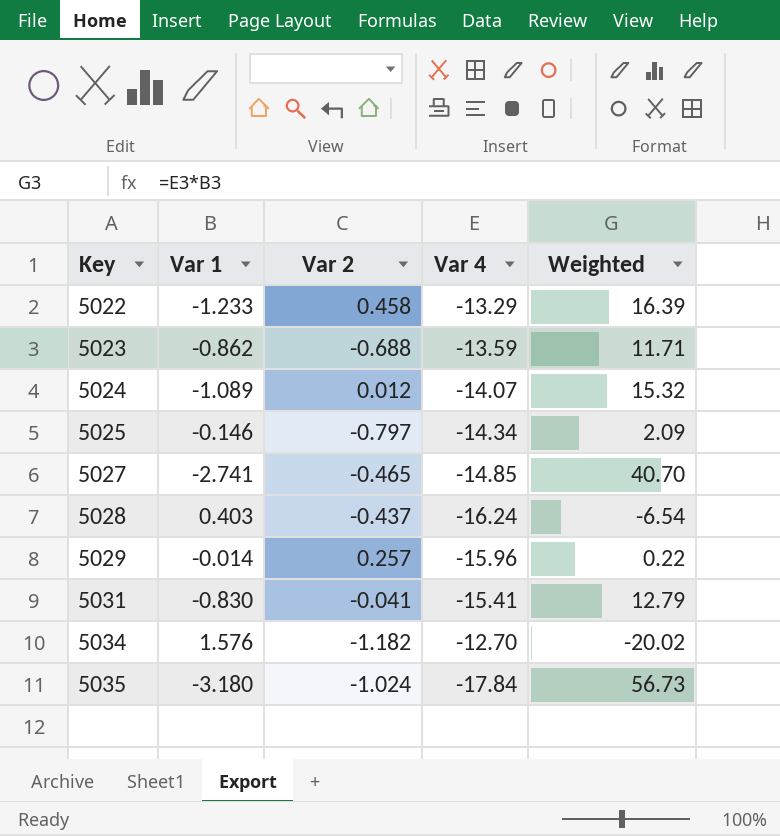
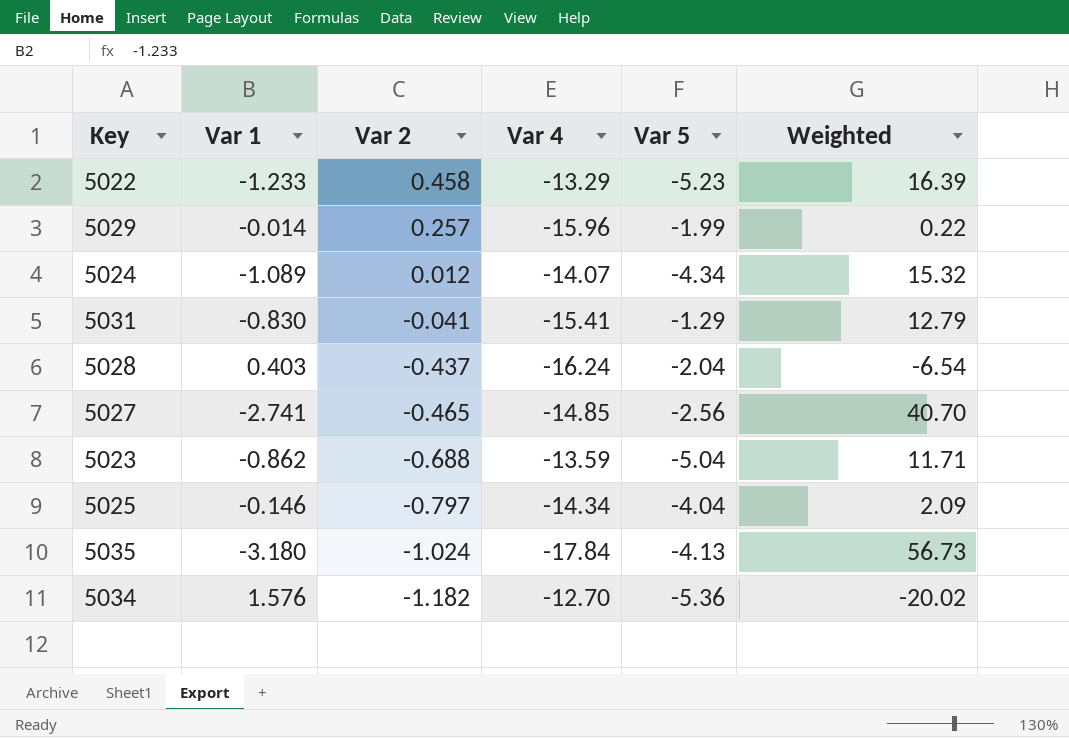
row order: Key ascending -> Var 2 descending
column Var 5 | position: none -> 5

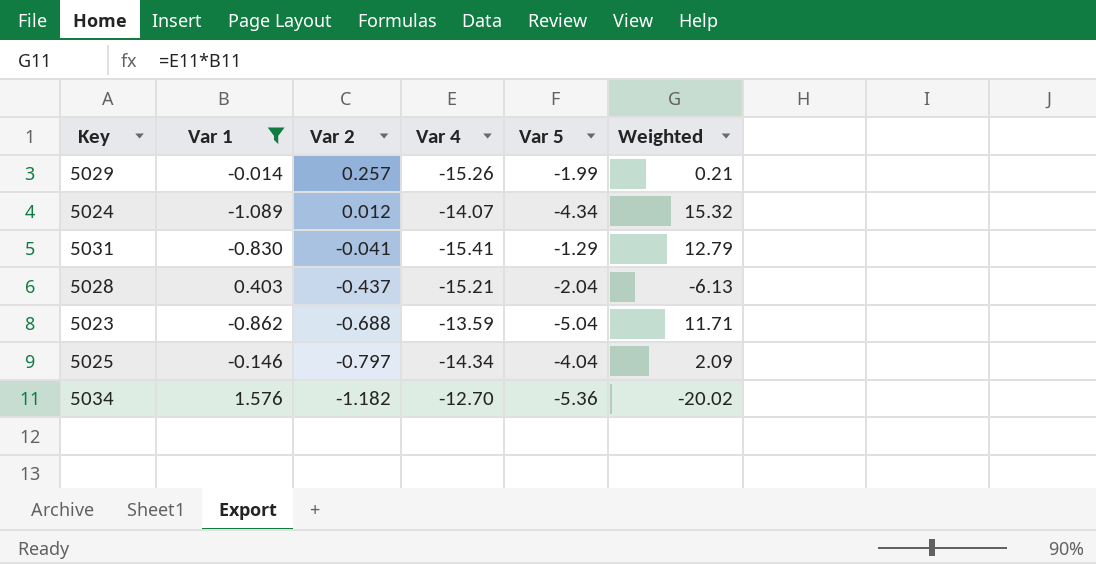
filter: none -> Var 1 >= -1.089
5029 | Var 4: -15.96 -> -15.26
5029 | Weighted: 0.22 -> 0.21
5028 | Var 4: -16.24 -> -15.21
5028 | Weighted: -6.54 -> -6.13

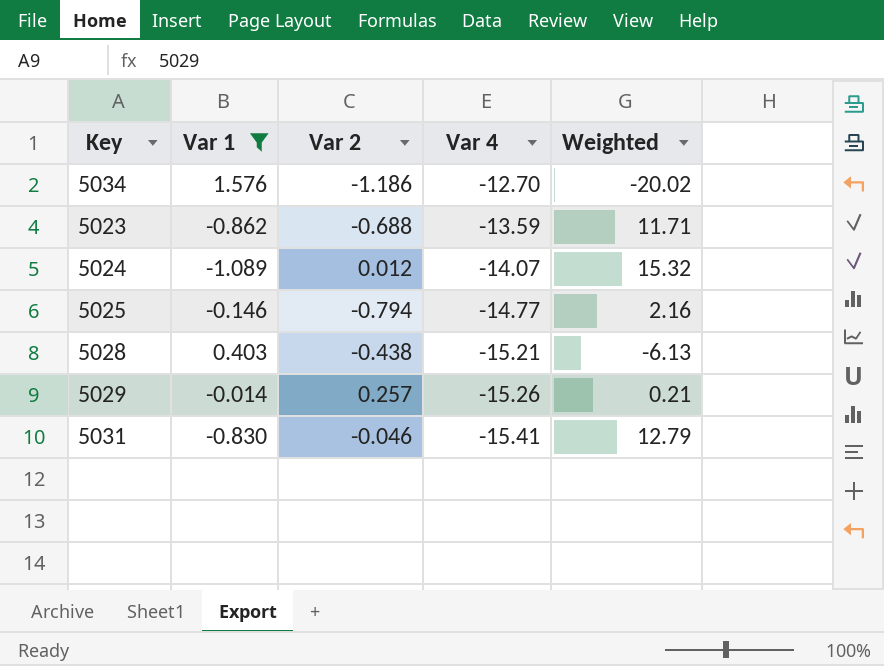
row order: Var 2 descending -> Var 4 descending
column Var 5 | position: 5 -> none
5034 | Var 2: -1.182 -> -1.186
5025 | Var 2: -0.797 -> -0.794
5025 | Var 4: -14.34 -> -14.77
5025 | Weighted: 2.09 -> 2.16
5028 | Var 2: -0.437 -> -0.438
5031 | Var 2: -0.041 -> -0.046

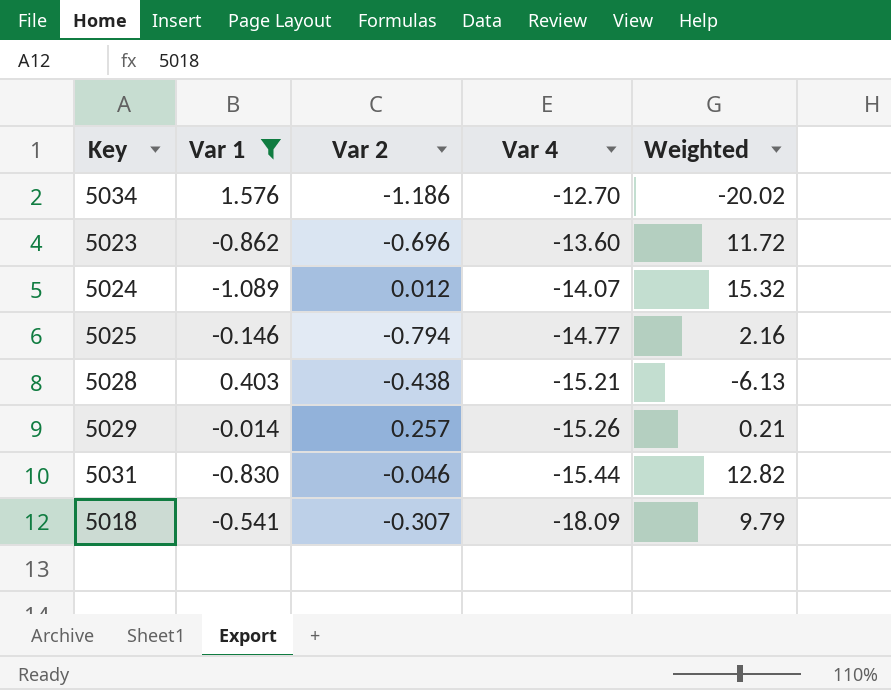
5023 | Var 2: -0.688 -> -0.696
5023 | Var 4: -13.59 -> -13.60
5023 | Weighted: 11.71 -> 11.72
5031 | Var 4: -15.41 -> -15.44
5031 | Weighted: 12.79 -> 12.82
row 5018: none -> -0.541 | -0.307 | -18.09 | 9.79

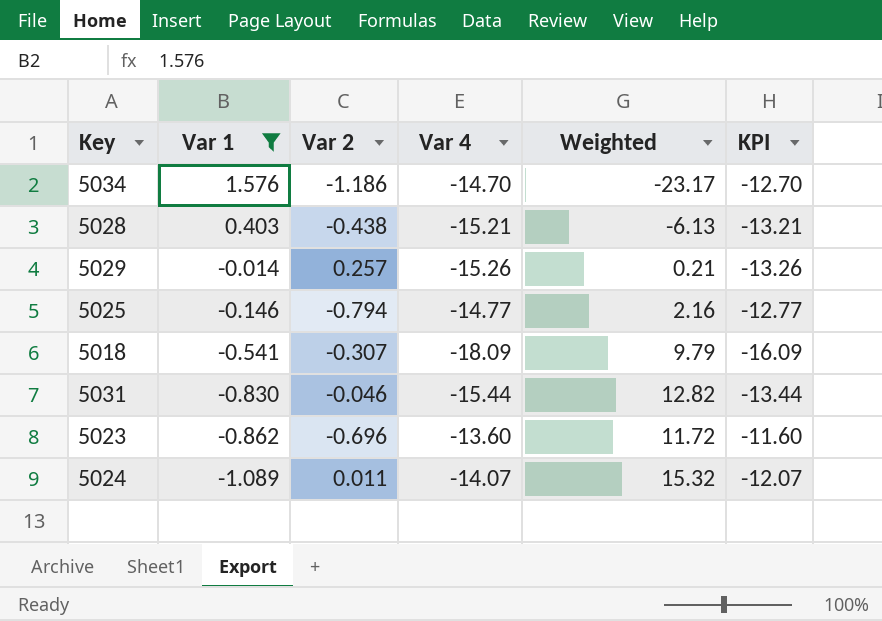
row order: Var 4 descending -> Var 1 descending
column KPI | formula: none -> [Var 4] + 2
5034 | Var 4: -12.70 -> -14.70
5034 | Weighted: -20.02 -> -23.17
5024 | Var 2: 0.012 -> 0.011

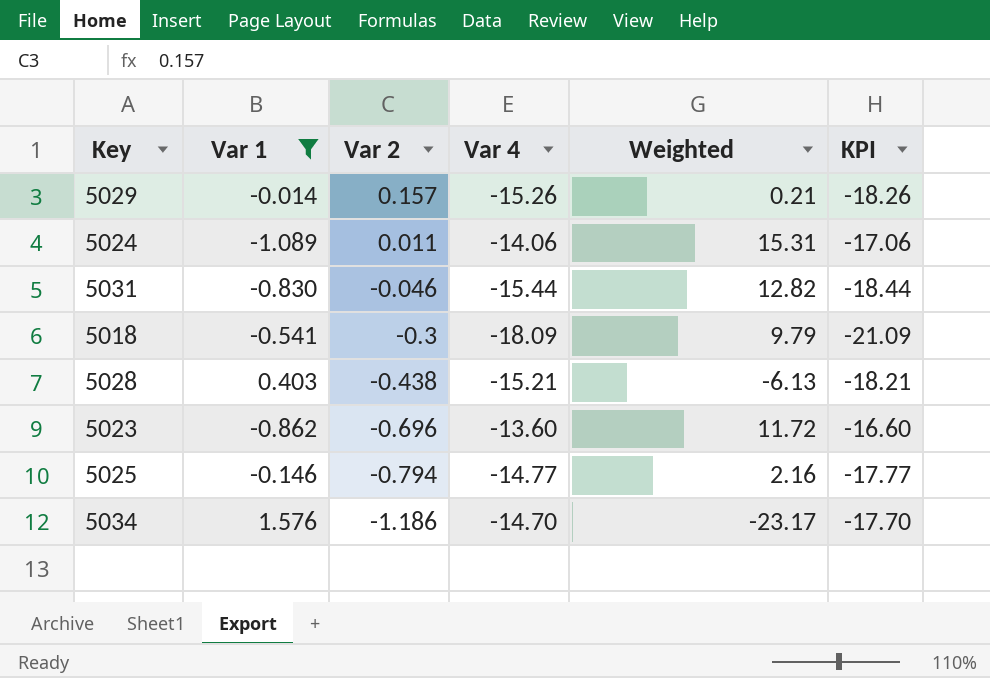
row order: Var 1 descending -> Var 2 descending
column KPI | formula: [Var 4] + 2 -> [Var 4] - 3
5029 | Var 2: 0.257 -> 0.157
5024 | Var 4: -14.07 -> -14.06
5024 | Weighted: 15.32 -> 15.31
5018 | Var 2: -0.307 -> -0.3

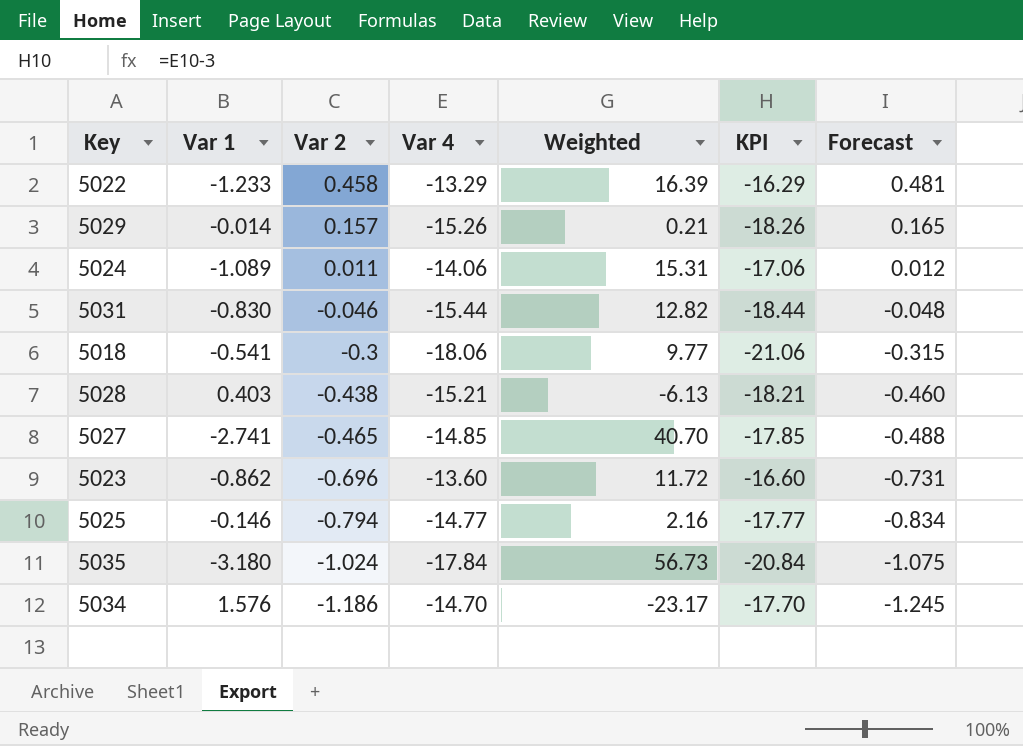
filter: Var 1 >= -1.089 -> none
column Forecast | formula: none -> [Var 2] * 1.05
5018 | Var 4: -18.09 -> -18.06
5018 | Weighted: 9.79 -> 9.77
5018 | KPI: -21.09 -> -21.06

